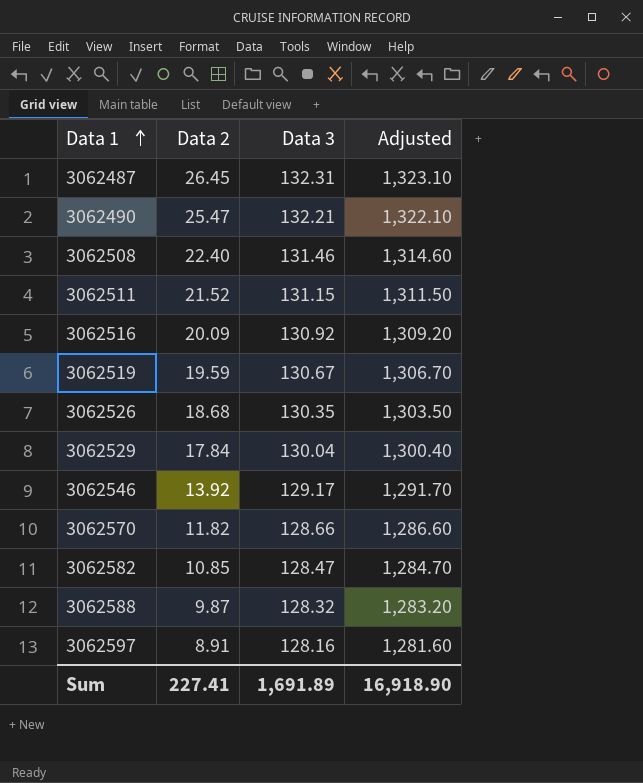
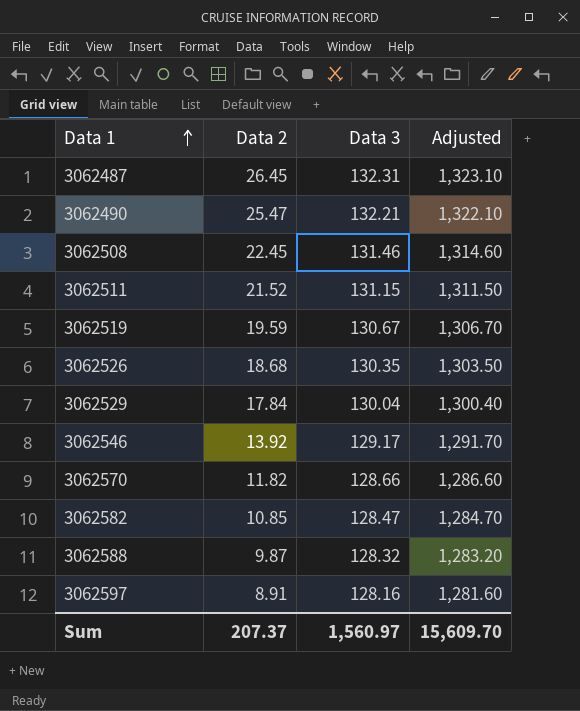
row 3062516: 20.09 | 130.92 | 1,309.20 -> none
3062508 | Data 2: 22.40 -> 22.45
Sum | Data 2: 227.41 -> 207.37
Sum | Data 3: 1,691.89 -> 1,560.97
Sum | Adjusted: 16,918.90 -> 15,609.70

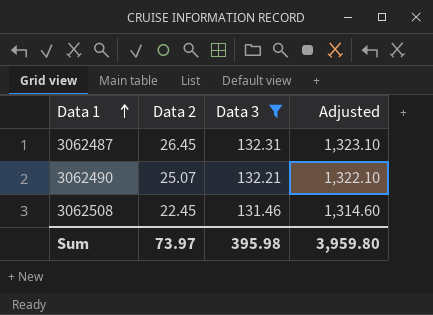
filter: none -> Data 3 >= 131.46
3062490 | Data 2: 25.47 -> 25.07
Sum | Data 2: 207.37 -> 73.97
Sum | Data 3: 1,560.97 -> 395.98
Sum | Adjusted: 15,609.70 -> 3,959.80

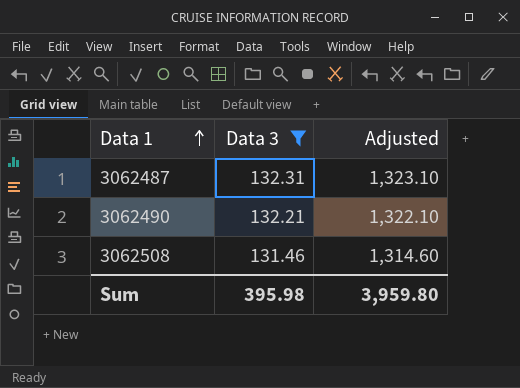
column Data 2 | position: 2 -> none

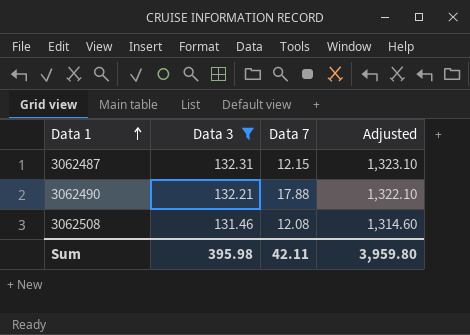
column Data 7 | position: none -> 3

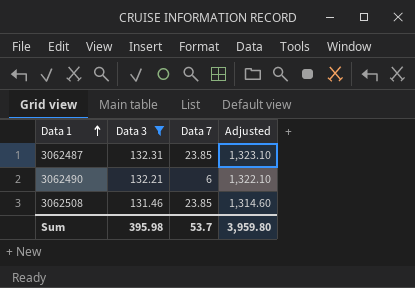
3062487 | Data 7: 12.15 -> 23.85
3062490 | Data 7: 17.88 -> 6
3062508 | Data 7: 12.08 -> 23.85
Sum | Data 7: 42.11 -> 53.7

